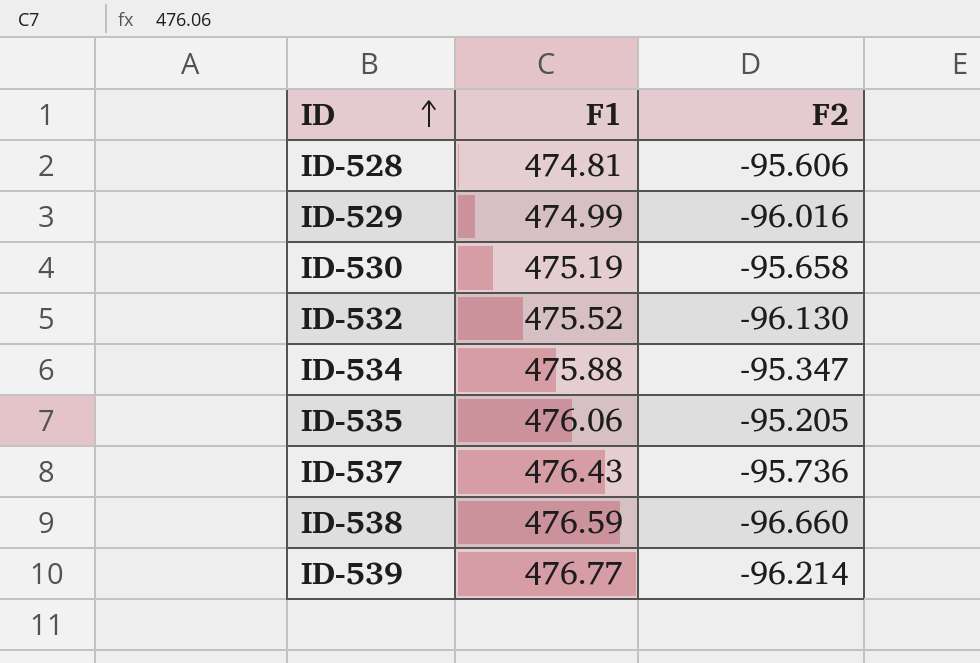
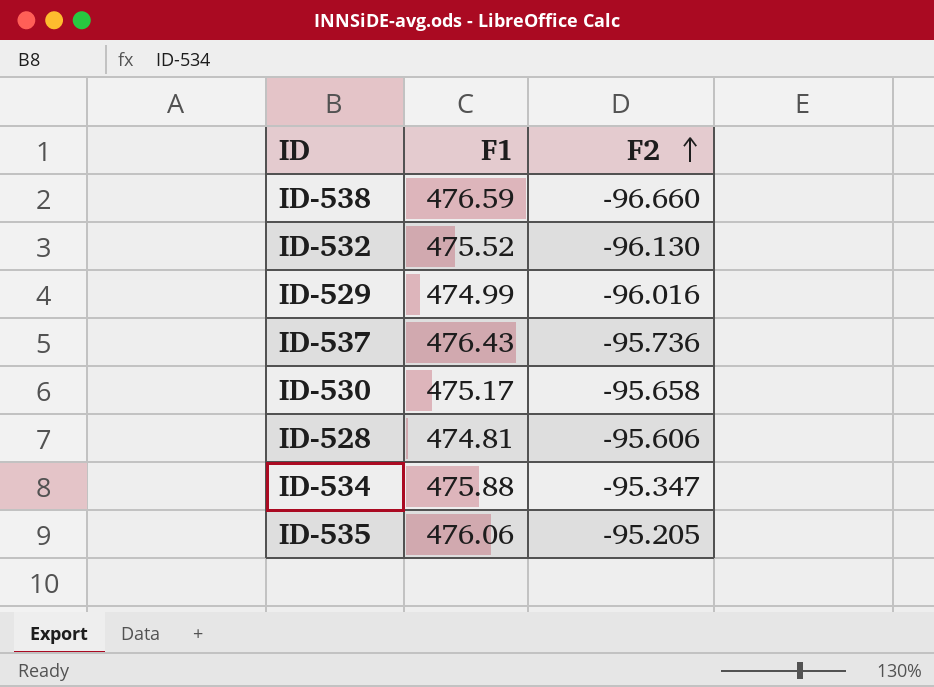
row order: ID ascending -> F2 ascending
row ID-539: 476.77 | -96.214 -> none
ID-530 | F1: 475.19 -> 475.17

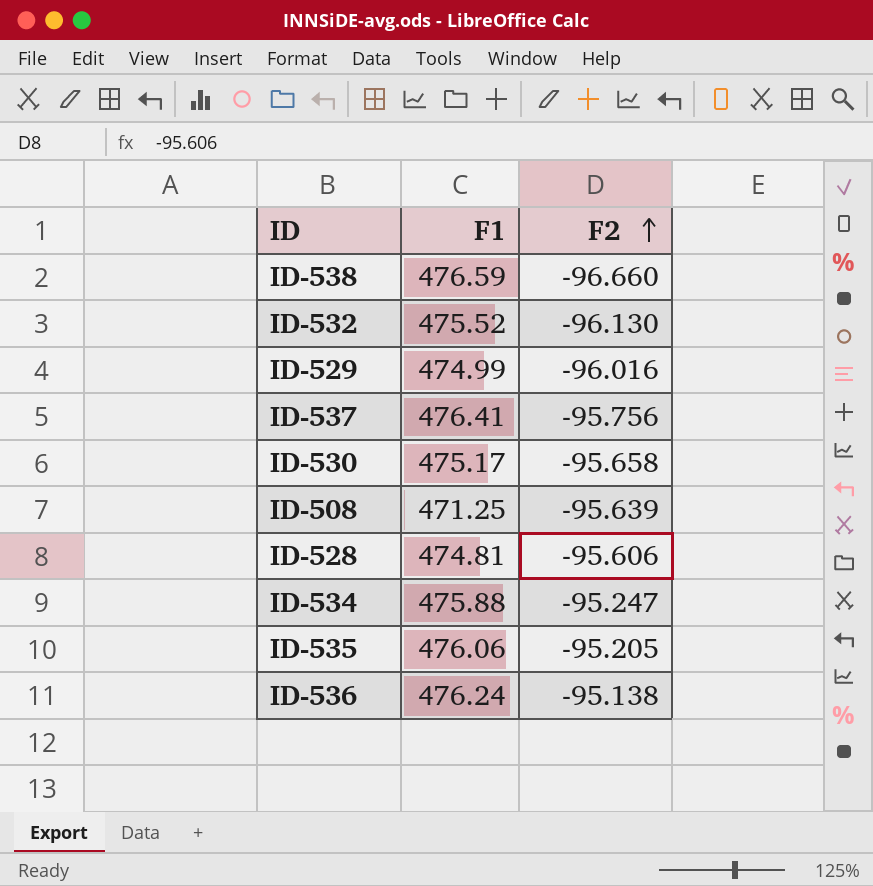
ID-537 | F1: 476.43 -> 476.41
ID-537 | F2: -95.736 -> -95.756
row ID-508: none -> 471.25 | -95.639
ID-534 | F2: -95.347 -> -95.247
row ID-536: none -> 476.24 | -95.138

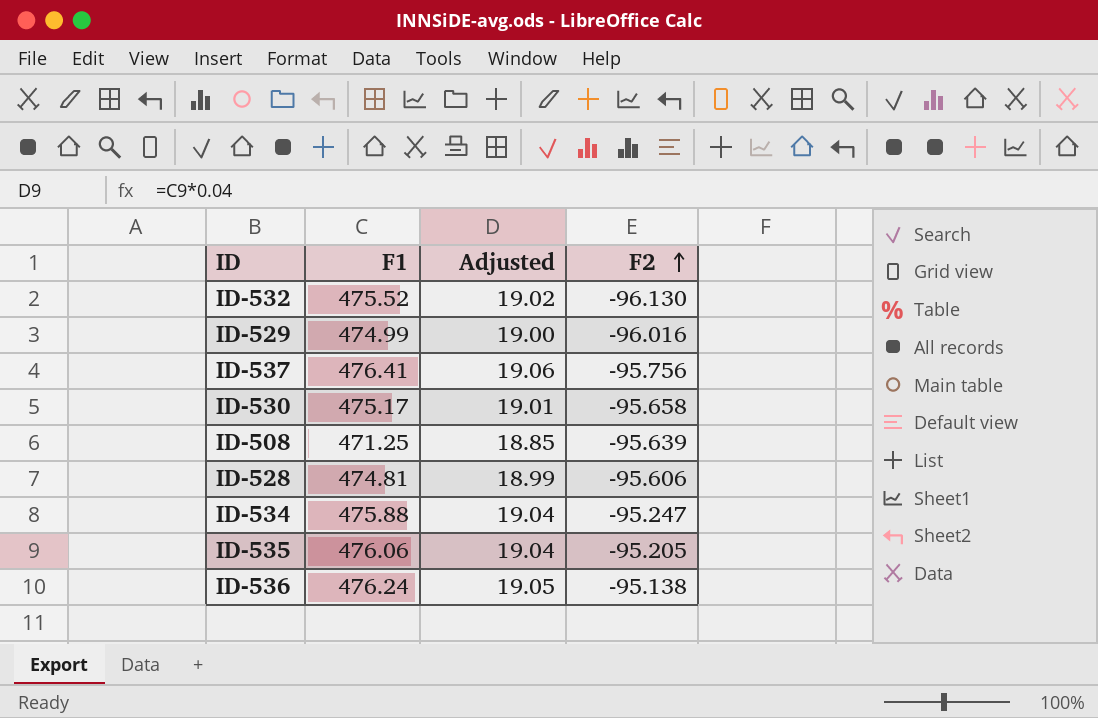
column Adjusted | formula: none -> [F1] * 0.04
row ID-538: 476.59 | -96.660 -> none

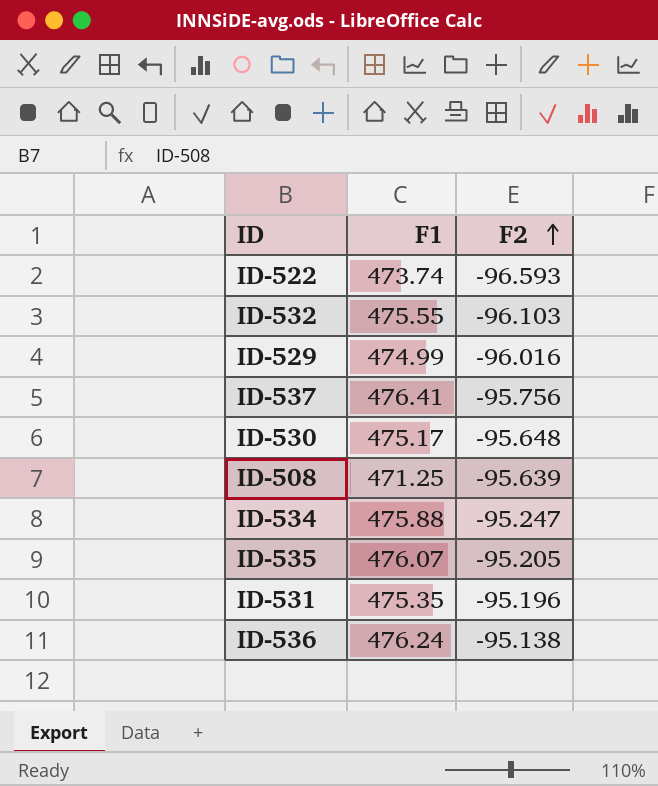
column Adjusted | formula: [F1] * 0.04 -> none
row ID-528: 474.81 | 18.99 | -95.606 -> none
row ID-522: none -> 473.74 | -96.593
ID-532 | F1: 475.52 -> 475.55
ID-532 | F2: -96.130 -> -96.103
ID-530 | F2: -95.658 -> -95.648
ID-535 | F1: 476.06 -> 476.07
row ID-531: none -> 475.35 | -95.196

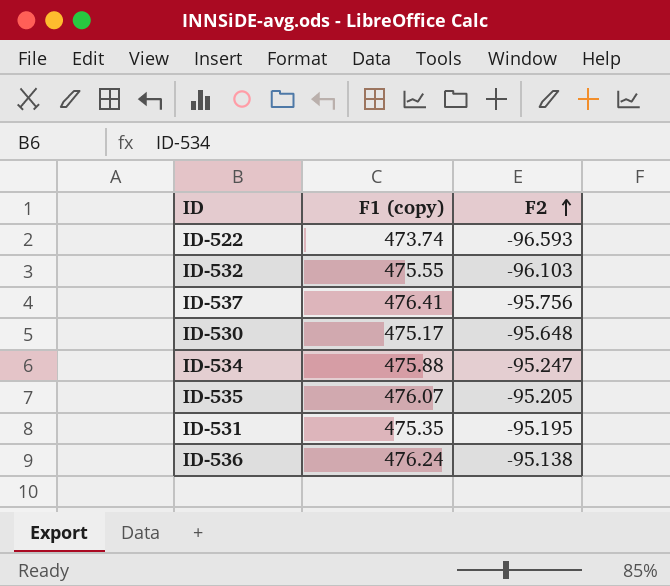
column name: F1 -> F1 (copy)
row ID-529: 474.99 | -96.016 -> none
row ID-508: 471.25 | -95.639 -> none
ID-531 | F2: -95.196 -> -95.195

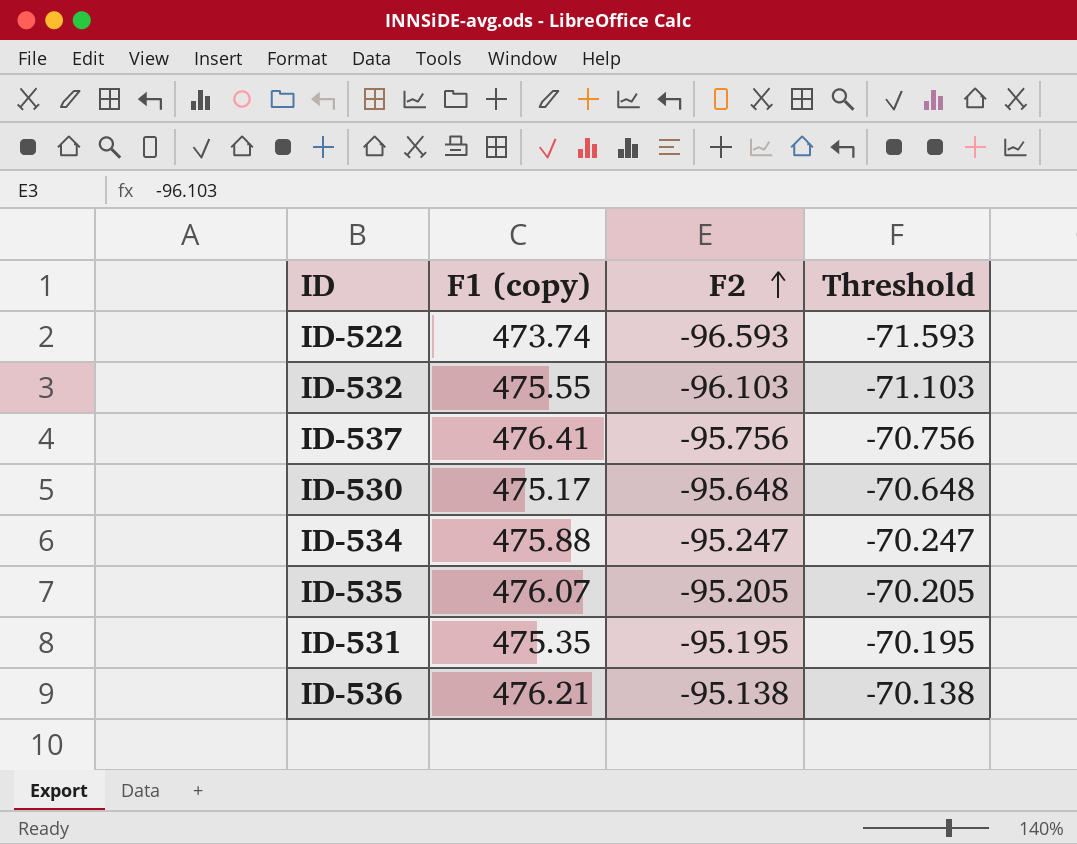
column Threshold | formula: none -> [F2] + 25
ID-536 | F1 (copy): 476.24 -> 476.21

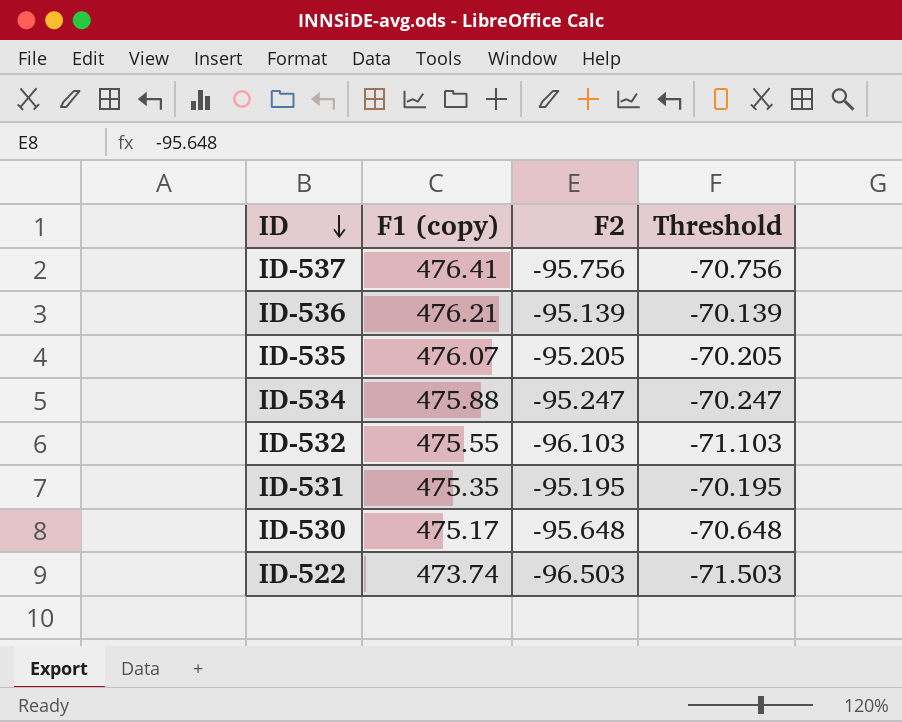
row order: F2 ascending -> ID descending
ID-536 | F2: -95.138 -> -95.139
ID-536 | Threshold: -70.138 -> -70.139
ID-522 | F2: -96.593 -> -96.503
ID-522 | Threshold: -71.593 -> -71.503

